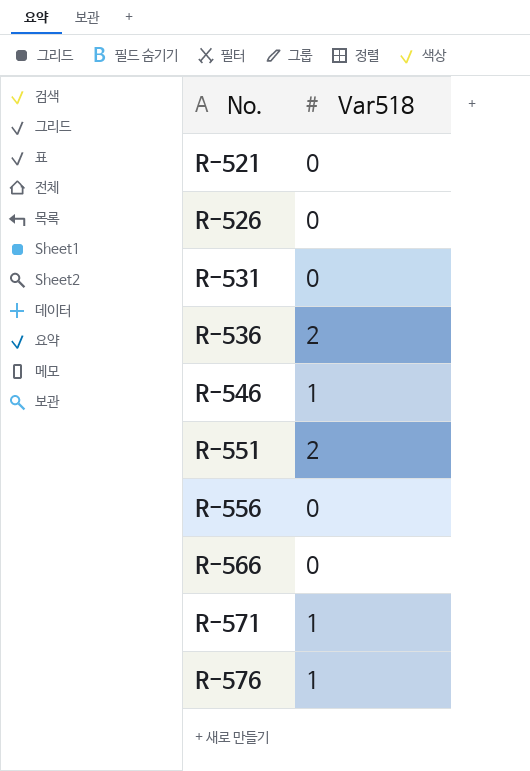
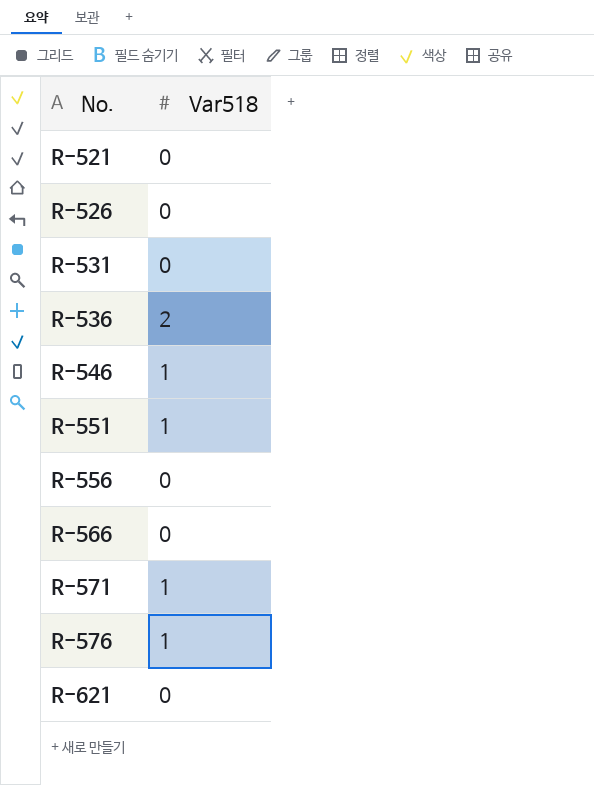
R-551 | Var518: 2 -> 1
row R-621: none -> 0

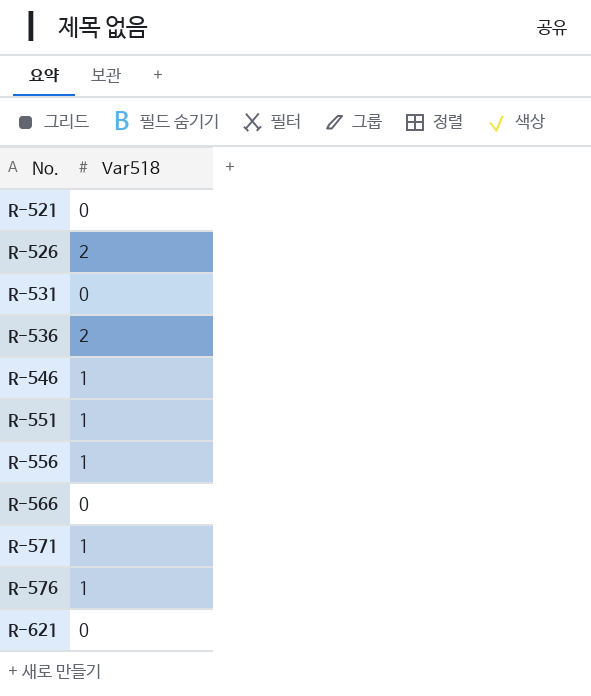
R-526 | Var518: 0 -> 2
R-556 | Var518: 0 -> 1

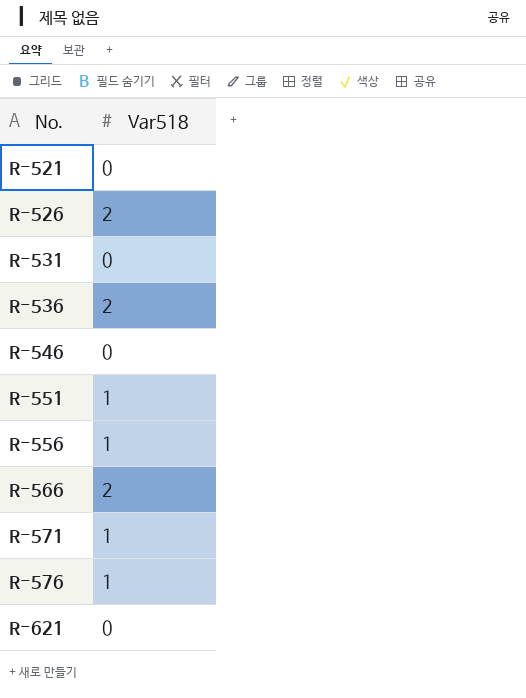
R-546 | Var518: 1 -> 0
R-566 | Var518: 0 -> 2

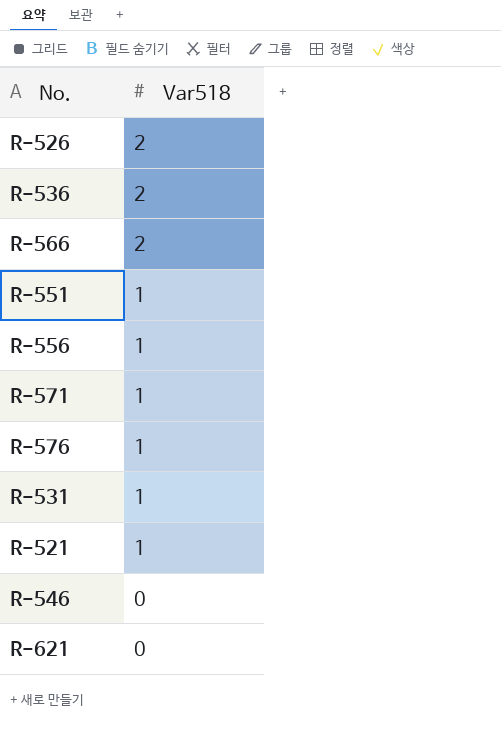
row order: No. ascending -> Var518 descending
R-531 | Var518: 0 -> 1
R-521 | Var518: 0 -> 1

